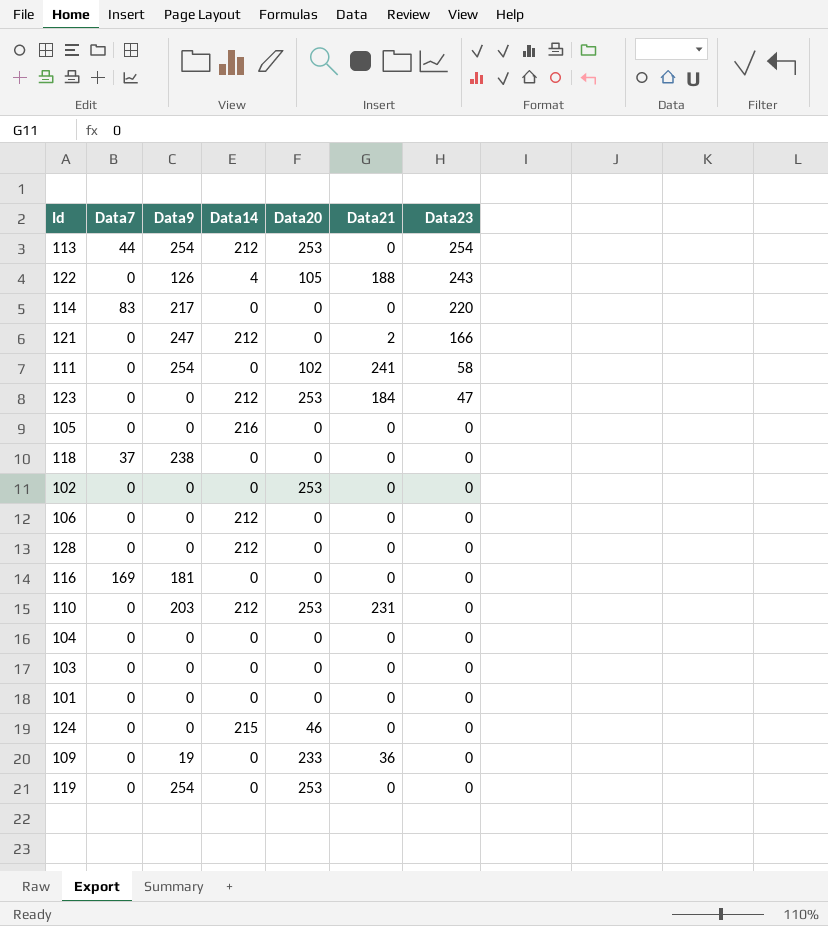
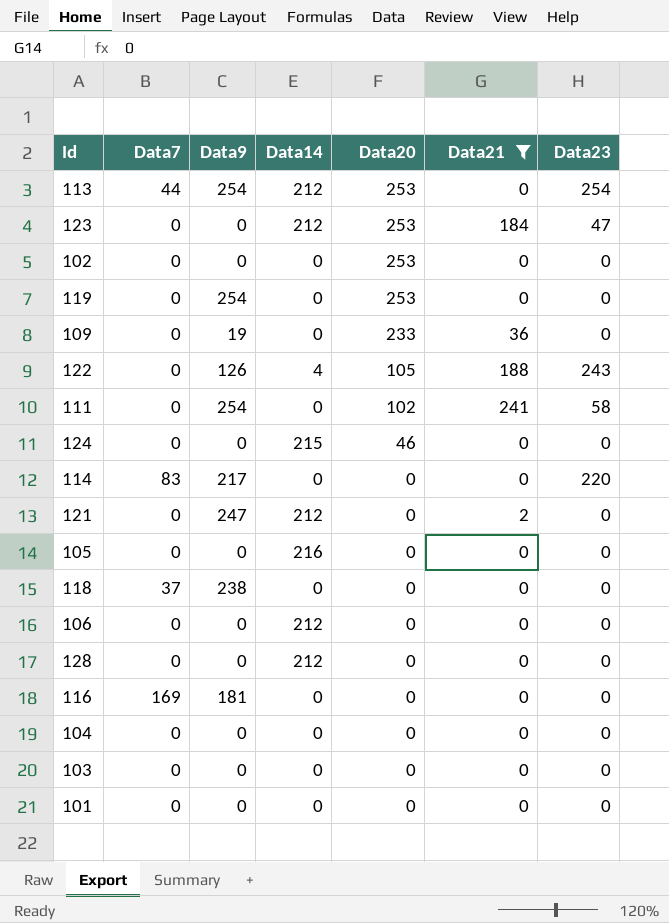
filter: none -> Data21 != 231
row order: Data23 descending -> Data20 descending
121 | Data23: 166 -> 0

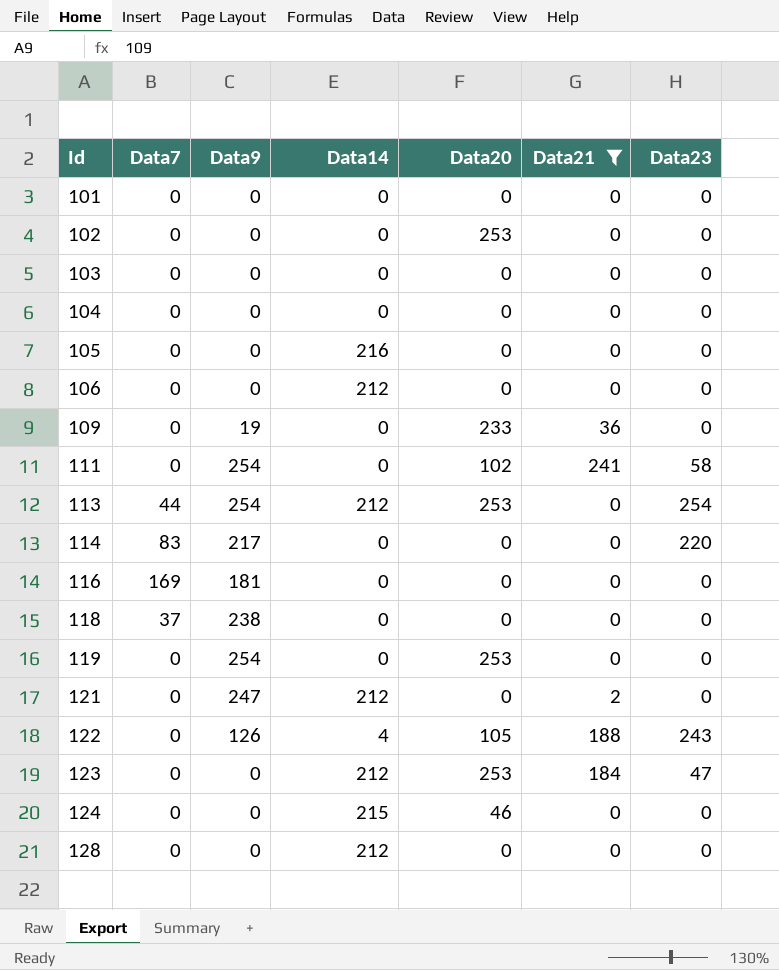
row order: Data20 descending -> Id ascending

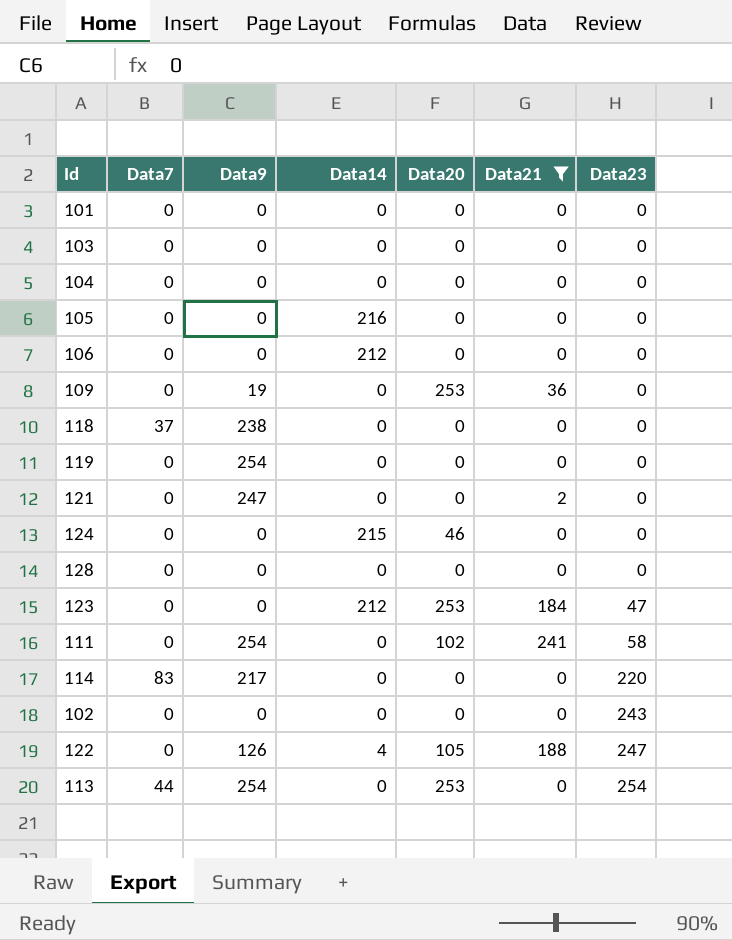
row order: Id ascending -> Data23 ascending
row 116: 169 | 181 | 0 | 0 | 0 | 0 -> none
109 | Data20: 233 -> 253
119 | Data20: 253 -> 0
121 | Data14: 212 -> 0
128 | Data14: 212 -> 0
102 | Data20: 253 -> 0
102 | Data23: 0 -> 243
122 | Data23: 243 -> 247
113 | Data14: 212 -> 0

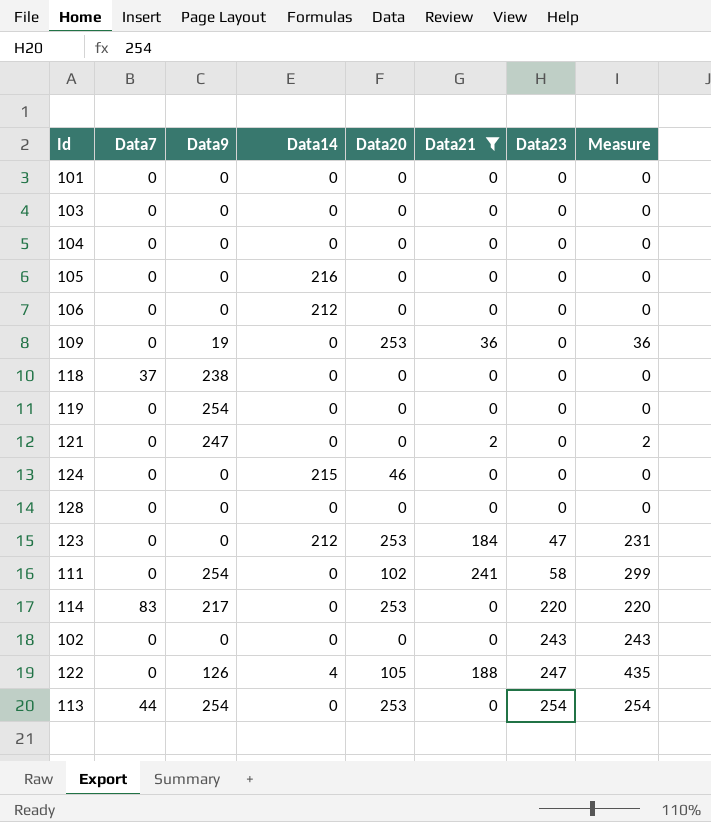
column Measure | formula: none -> [Data21] + [Data23]
114 | Data20: 0 -> 253

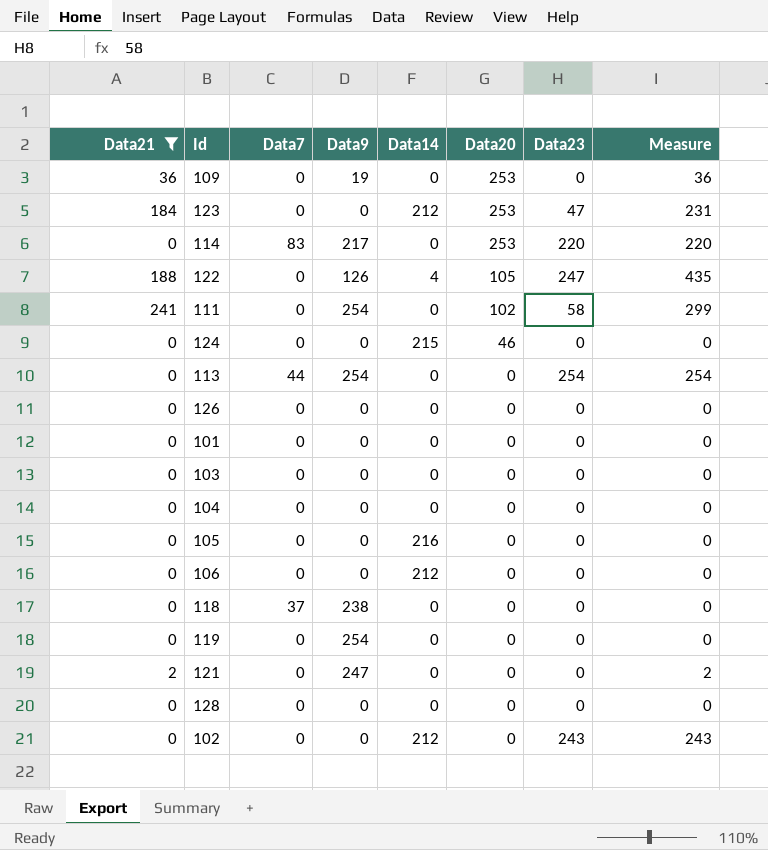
row order: Data23 ascending -> Data20 descending
column Data21 | position: 6 -> 1
113 | Data20: 253 -> 0
row 126: none -> 0 | 0 | 0 | 0 | 0 | 0 | 0
102 | Data14: 0 -> 212

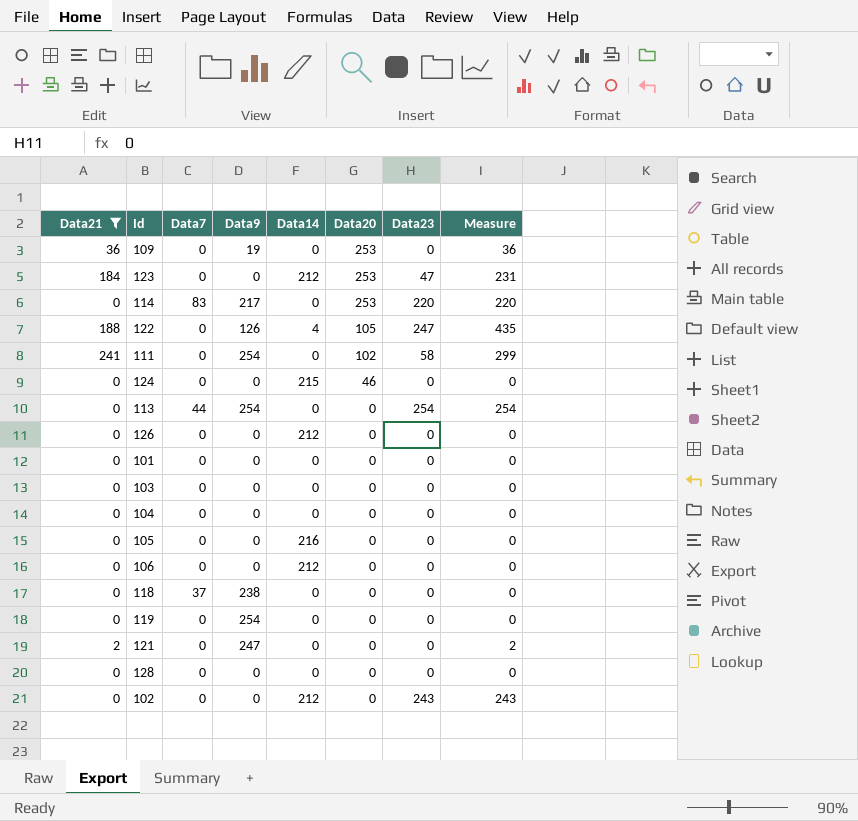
126 | Data14: 0 -> 212

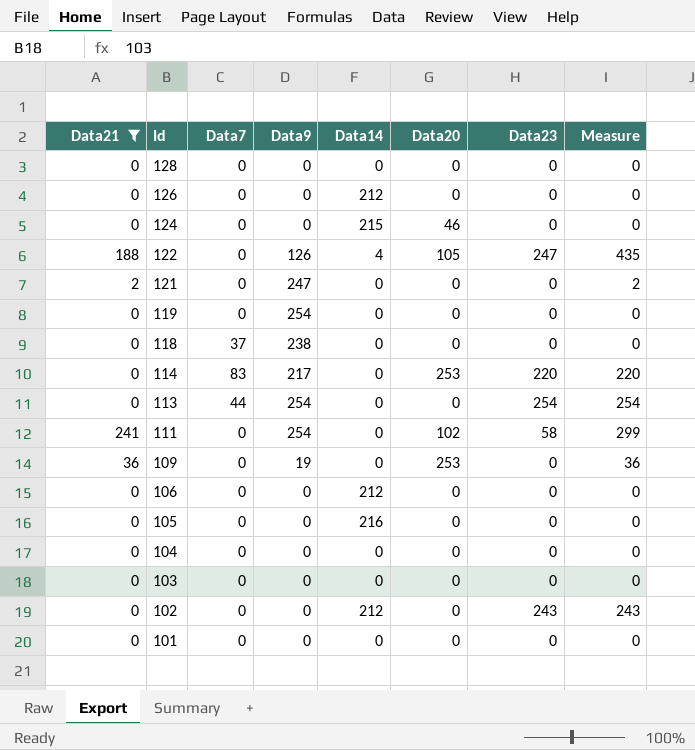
row order: Data20 descending -> Id descending
row 123: 184 | 0 | 0 | 212 | 253 | 47 | 231 -> none

